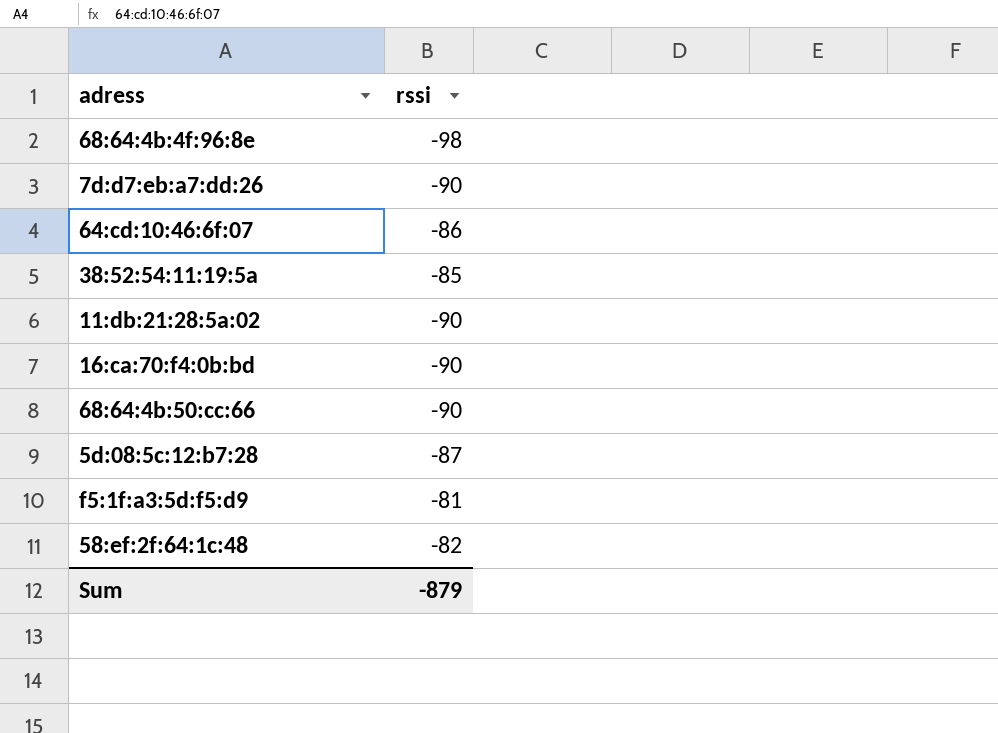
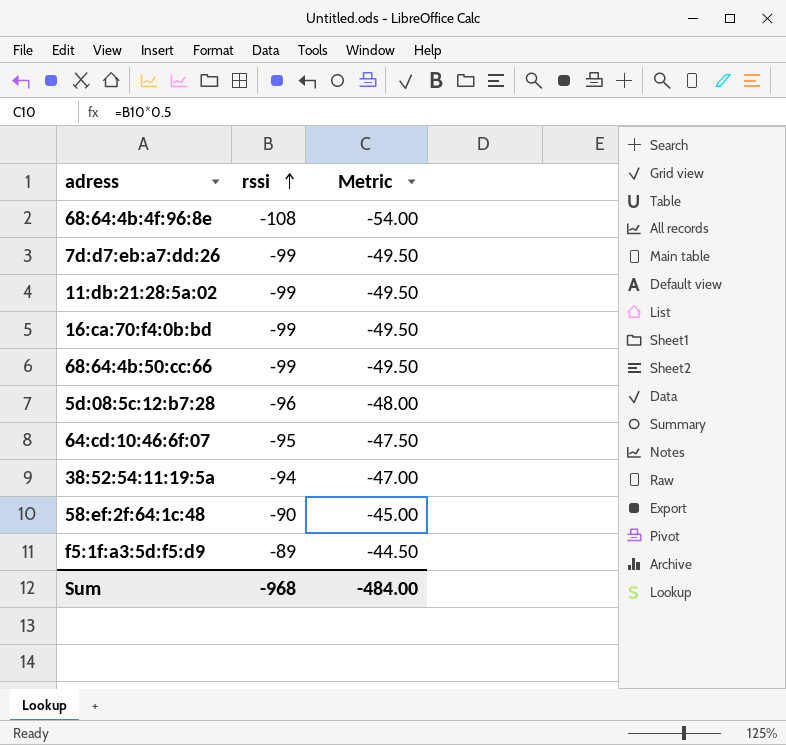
row order: none -> rssi ascending
column Metric | formula: none -> [rssi] * 0.5
68:64:4b:4f:96:8e | rssi: -98 -> -108
7d:d7:eb:a7:dd:26 | rssi: -90 -> -99
11:db:21:28:5a:02 | rssi: -90 -> -99
16:ca:70:f4:0b:bd | rssi: -90 -> -99
68:64:4b:50:cc:66 | rssi: -90 -> -99
5d:08:5c:12:b7:28 | rssi: -87 -> -96
64:cd:10:46:6f:07 | rssi: -86 -> -95
38:52:54:11:19:5a | rssi: -85 -> -94
58:ef:2f:64:1c:48 | rssi: -82 -> -90
f5:1f:a3:5d:f5:d9 | rssi: -81 -> -89
Sum | rssi: -879 -> -968

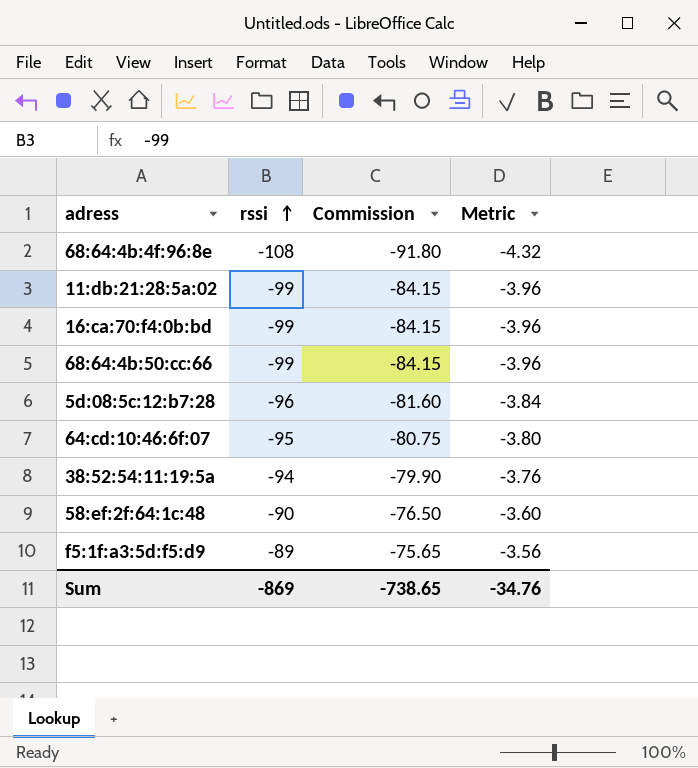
column Commission | formula: none -> [rssi] * 0.85
column Metric | formula: [rssi] * 0.5 -> [rssi] * 0.04
row 7d:d7:eb:a7:dd:26: -99 | -49.50 -> none
Sum | rssi: -968 -> -869
Sum | Metric: -484.00 -> -34.76

